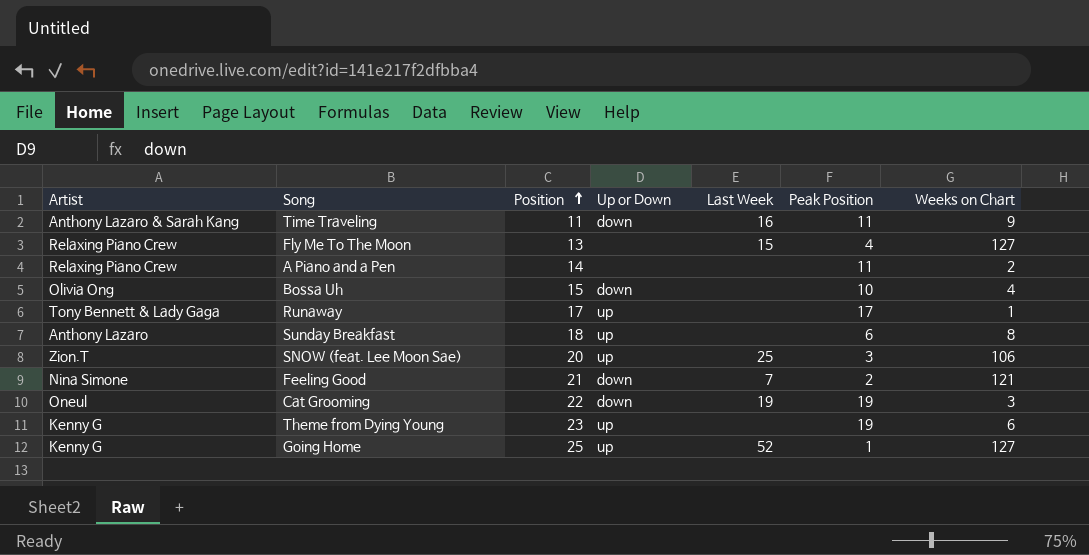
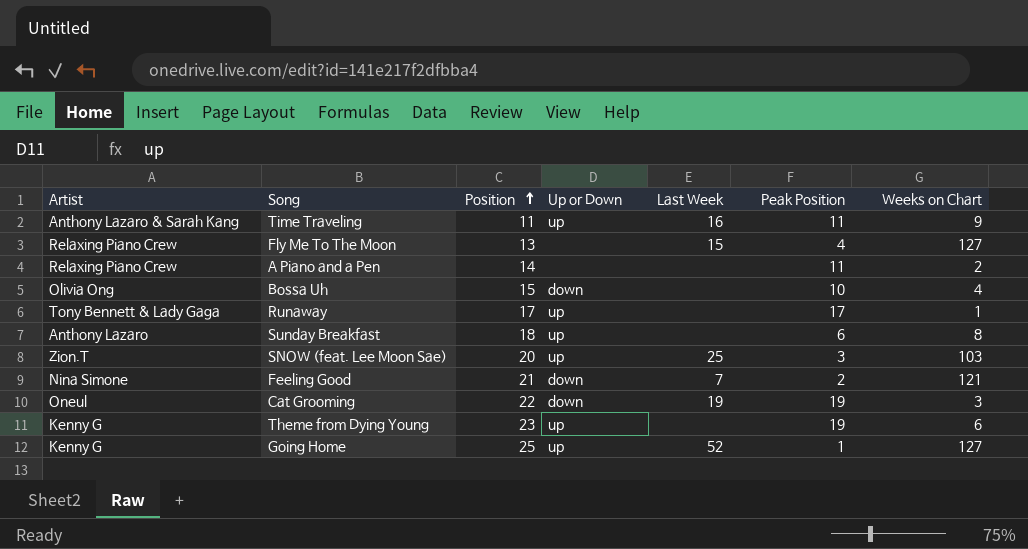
Time Traveling | Up or Down: down -> up
SNOW (feat. Lee Moon Sae) | Weeks on Chart: 106 -> 103

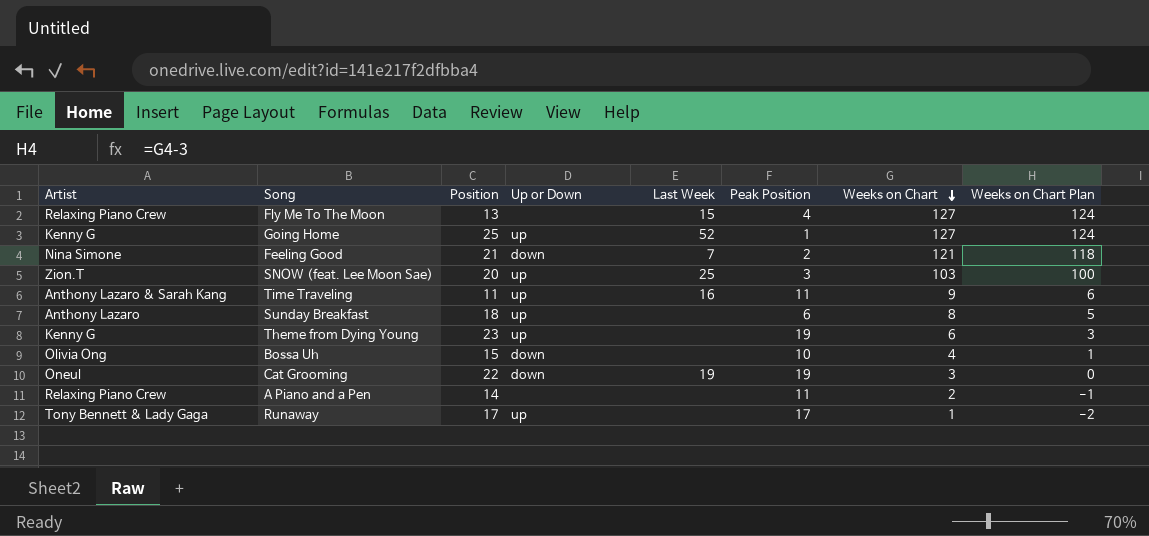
row order: Position ascending -> Weeks on Chart descending
column Weeks on Chart Plan | formula: none -> [Weeks on Chart] - 3

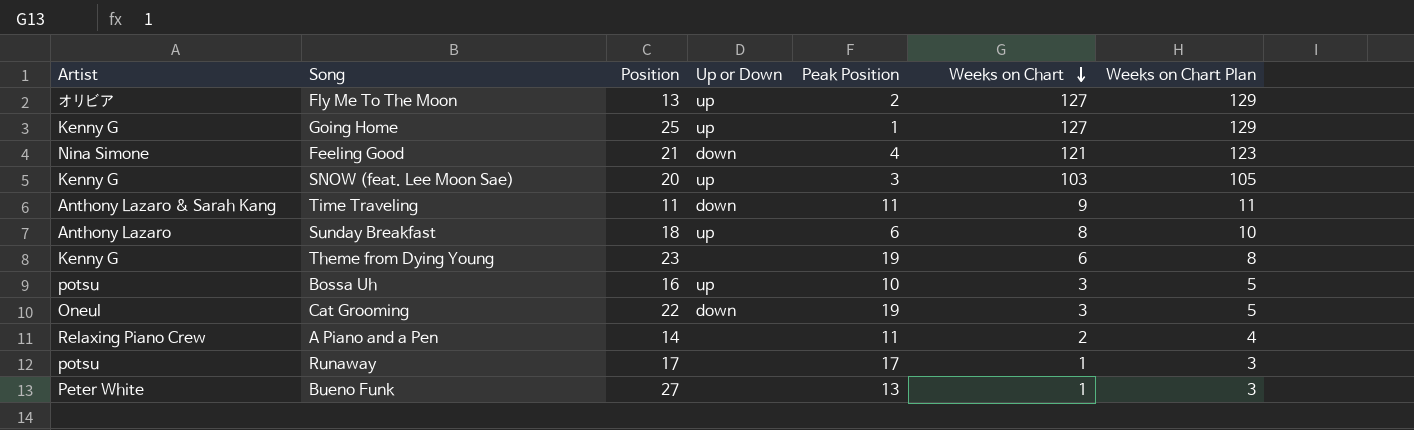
column Last Week | position: 5 -> none
column Weeks on Chart Plan | formula: [Weeks on Chart] - 3 -> [Weeks on Chart] + 2
Fly Me To The Moon | Artist: Relaxing Piano Crew -> オリビア
Fly Me To The Moon | Up or Down: none -> up
Fly Me To The Moon | Peak Position: 4 -> 2
Feeling Good | Peak Position: 2 -> 4
SNOW (feat. Lee Moon Sae) | Artist: Zion.T -> Kenny G
Time Traveling | Up or Down: up -> down
Theme from Dying Young | Up or Down: up -> none
Bossa Uh | Artist: Olivia Ong -> potsu
Bossa Uh | Position: 15 -> 16
Bossa Uh | Up or Down: down -> up
Bossa Uh | Weeks on Chart: 4 -> 3
Runaway | Artist: Tony Bennett & Lady Gaga -> potsu
Runaway | Up or Down: up -> none
row Bueno Funk: none -> Peter White | 27 | none | 13 | 1 | 3

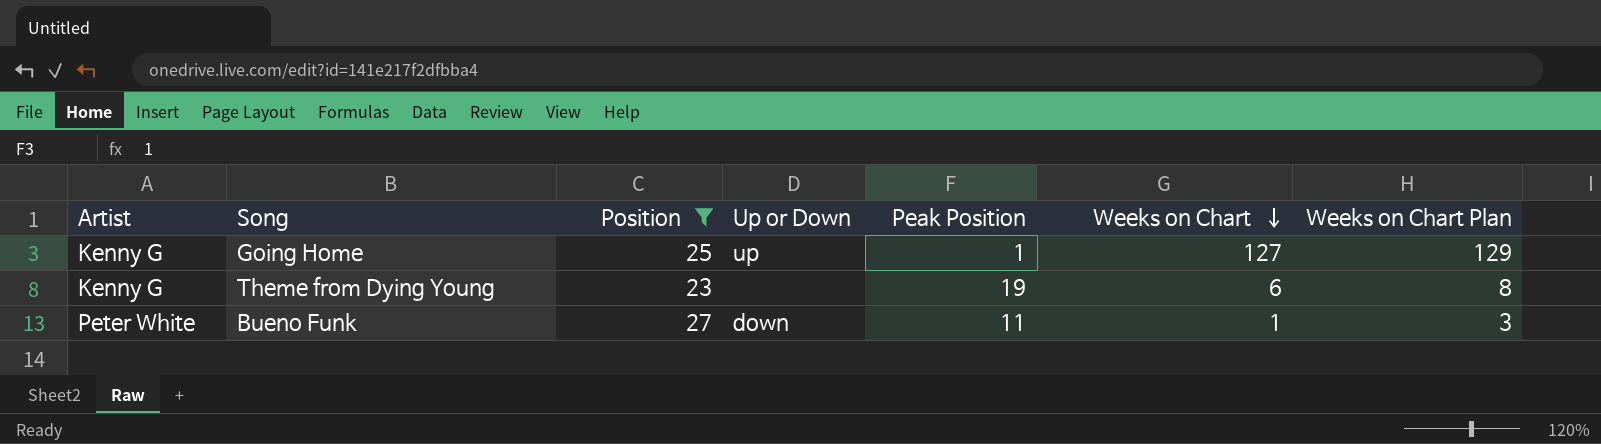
filter: none -> Position >= 23
Bueno Funk | Up or Down: none -> down
Bueno Funk | Peak Position: 13 -> 11

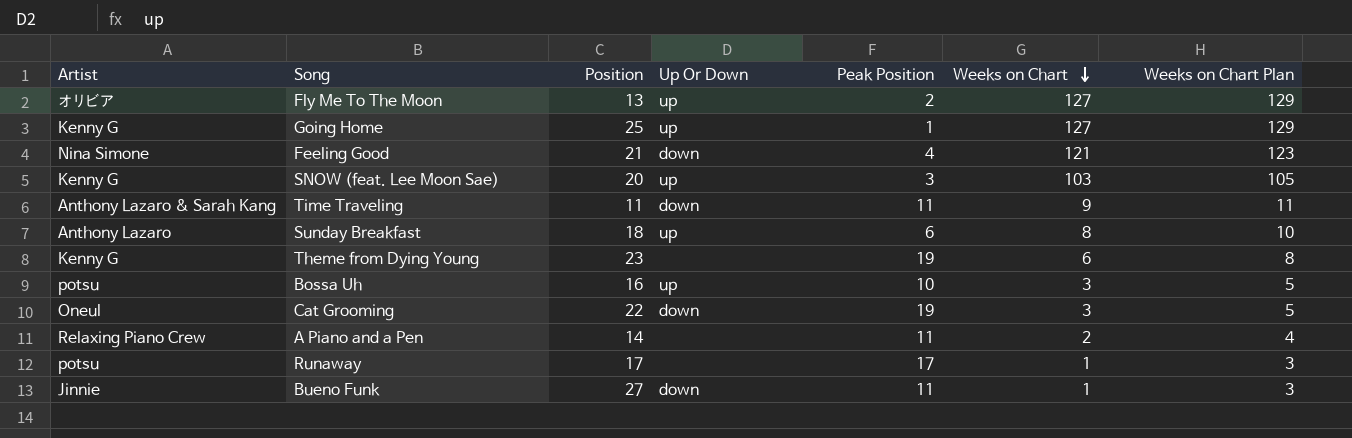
filter: Position >= 23 -> none
column name: Up or Down -> Up Or Down
Bueno Funk | Artist: Peter White -> Jinnie

